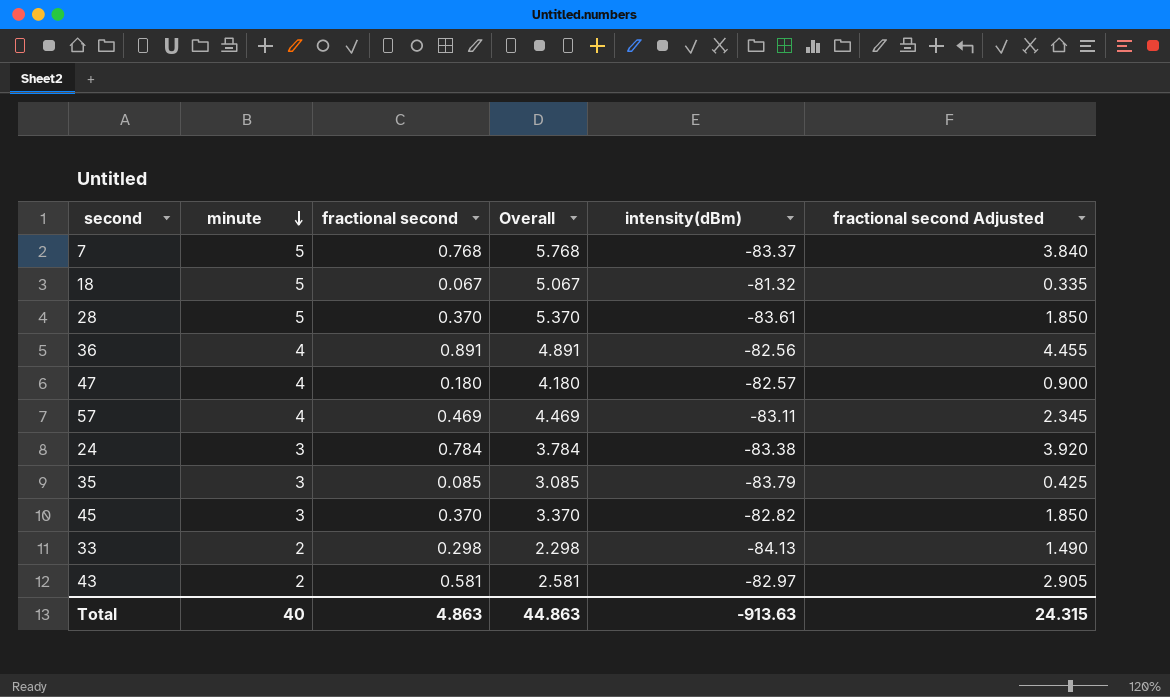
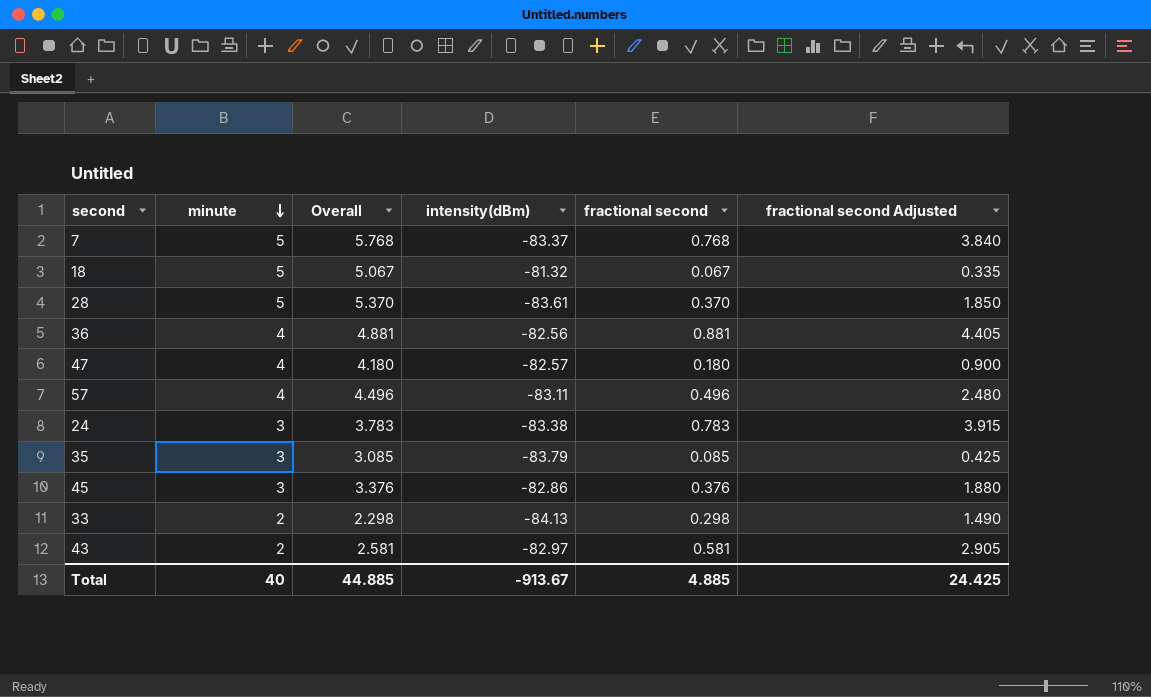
column fractional second | position: 3 -> 5
36 | Overall: 4.891 -> 4.881
36 | fractional second: 0.891 -> 0.881
36 | fractional second Adjusted: 4.455 -> 4.405
57 | Overall: 4.469 -> 4.496
57 | fractional second: 0.469 -> 0.496
57 | fractional second Adjusted: 2.345 -> 2.480
24 | Overall: 3.784 -> 3.783
24 | fractional second: 0.784 -> 0.783
24 | fractional second Adjusted: 3.920 -> 3.915
45 | Overall: 3.370 -> 3.376
45 | intensity(dBm): -82.82 -> -82.86
45 | fractional second: 0.370 -> 0.376
45 | fractional second Adjusted: 1.850 -> 1.880
Total | Overall: 44.863 -> 44.885
Total | intensity(dBm): -913.63 -> -913.67
Total | fractional second: 4.863 -> 4.885
Total | fractional second Adjusted: 24.315 -> 24.425

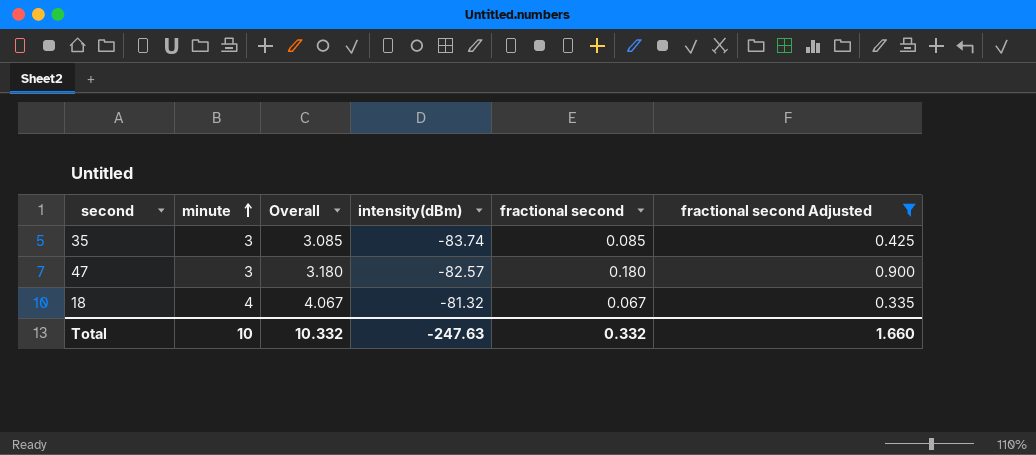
filter: none -> fractional second Adjusted <= 0.900
row order: minute descending -> minute ascending
35 | intensity(dBm): -83.79 -> -83.74
47 | minute: 4 -> 3
47 | Overall: 4.180 -> 3.180
18 | minute: 5 -> 4
18 | Overall: 5.067 -> 4.067
Total | minute: 40 -> 10
Total | Overall: 44.885 -> 10.332
Total | intensity(dBm): -913.67 -> -247.63
Total | fractional second: 4.885 -> 0.332
Total | fractional second Adjusted: 24.425 -> 1.660

